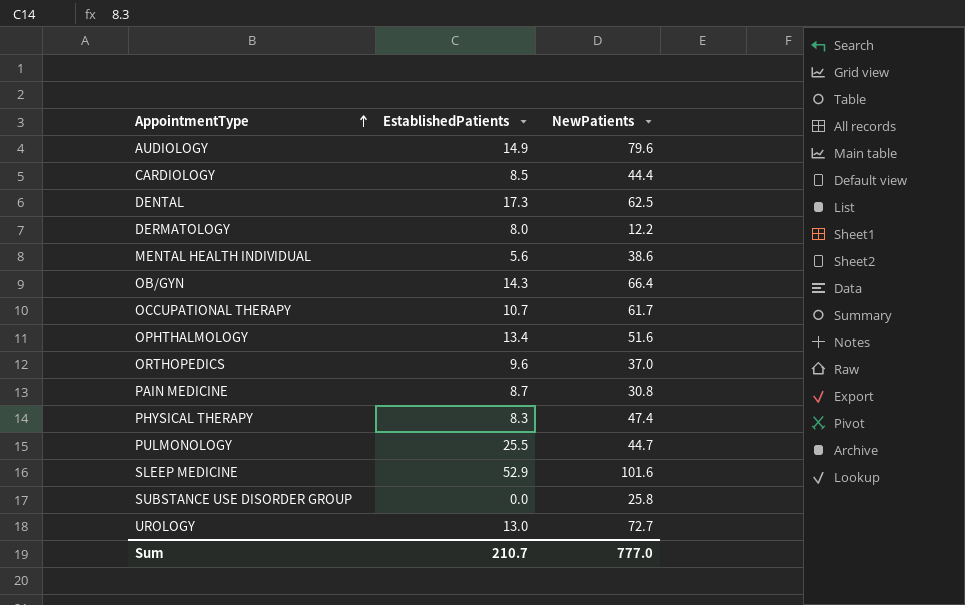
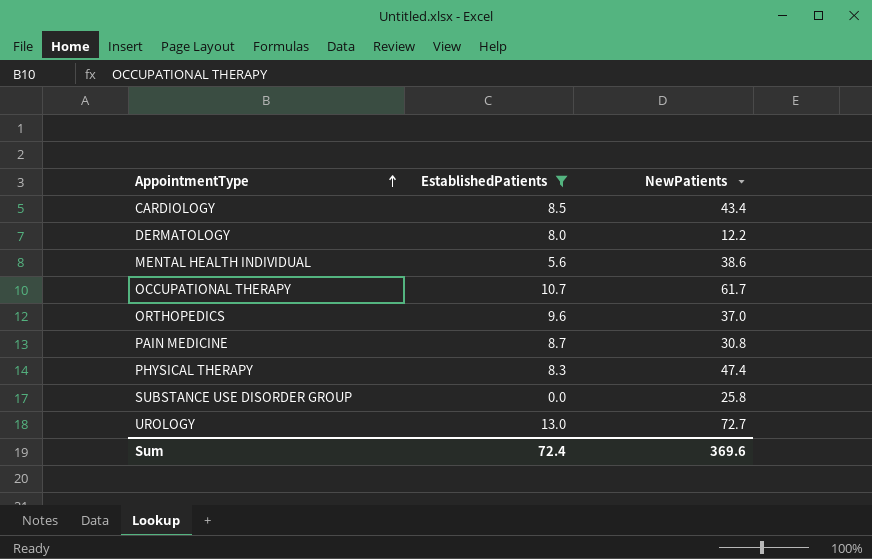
filter: none -> EstablishedPatients <= 13.0
CARDIOLOGY | NewPatients: 44.4 -> 43.4
Sum | EstablishedPatients: 210.7 -> 72.4
Sum | NewPatients: 777.0 -> 369.6

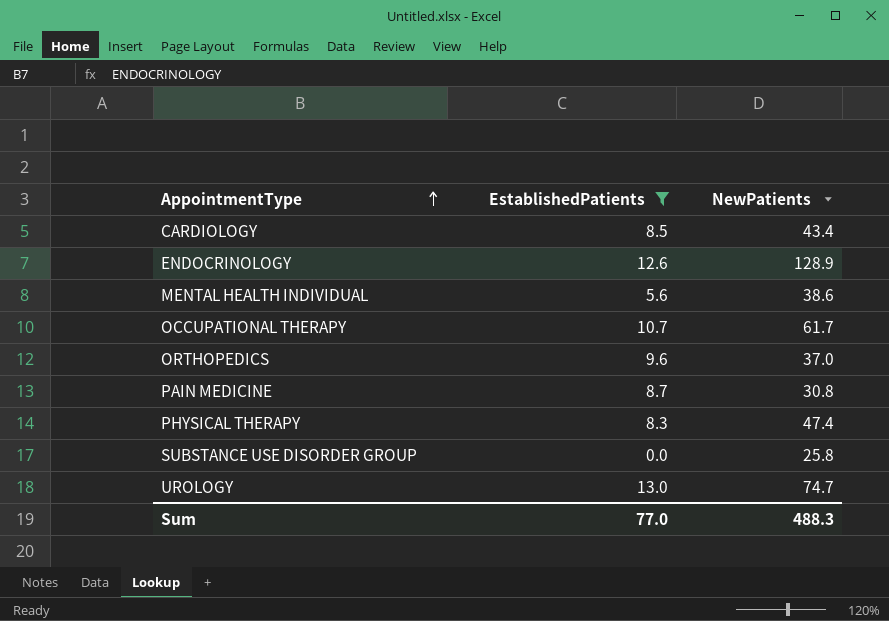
row DERMATOLOGY: 8.0 | 12.2 -> none
row ENDOCRINOLOGY: none -> 12.6 | 128.9
UROLOGY | NewPatients: 72.7 -> 74.7
Sum | EstablishedPatients: 72.4 -> 77.0
Sum | NewPatients: 369.6 -> 488.3

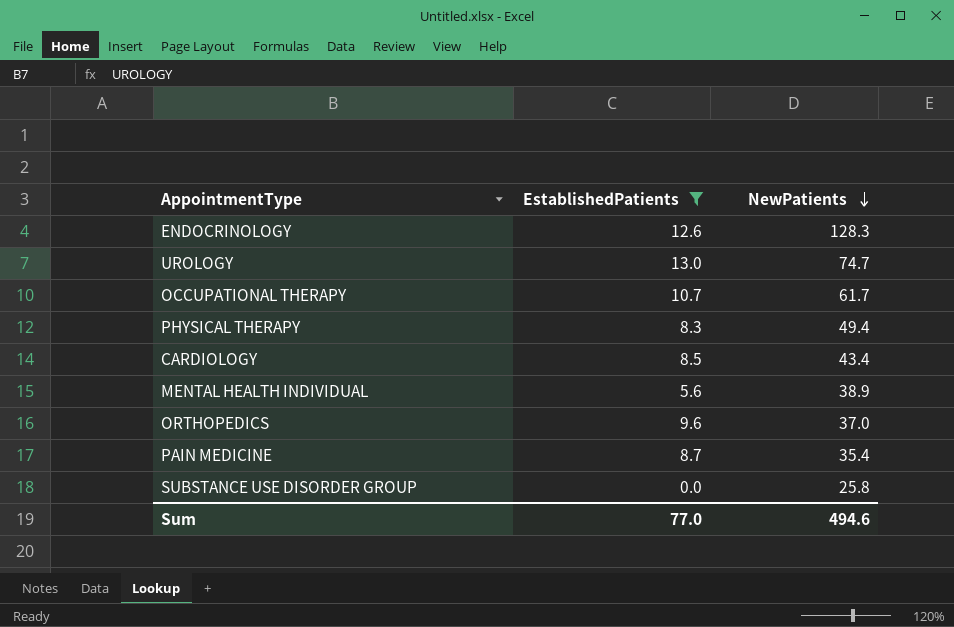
row order: AppointmentType ascending -> NewPatients descending
ENDOCRINOLOGY | NewPatients: 128.9 -> 128.3
PHYSICAL THERAPY | NewPatients: 47.4 -> 49.4
MENTAL HEALTH INDIVIDUAL | NewPatients: 38.6 -> 38.9
PAIN MEDICINE | NewPatients: 30.8 -> 35.4
Sum | NewPatients: 488.3 -> 494.6

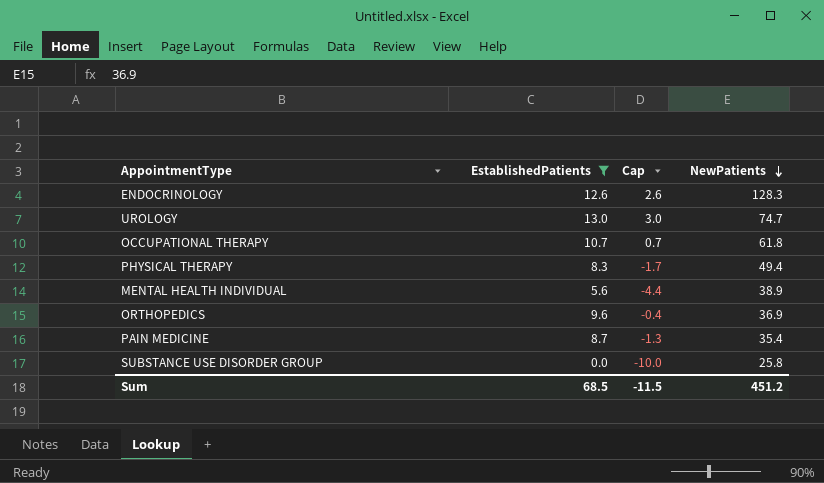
column Cap | formula: none -> [EstablishedPatients] - 10
row CARDIOLOGY: 8.5 | 43.4 -> none
OCCUPATIONAL THERAPY | NewPatients: 61.7 -> 61.8
ORTHOPEDICS | NewPatients: 37.0 -> 36.9
Sum | EstablishedPatients: 77.0 -> 68.5
Sum | NewPatients: 494.6 -> 451.2

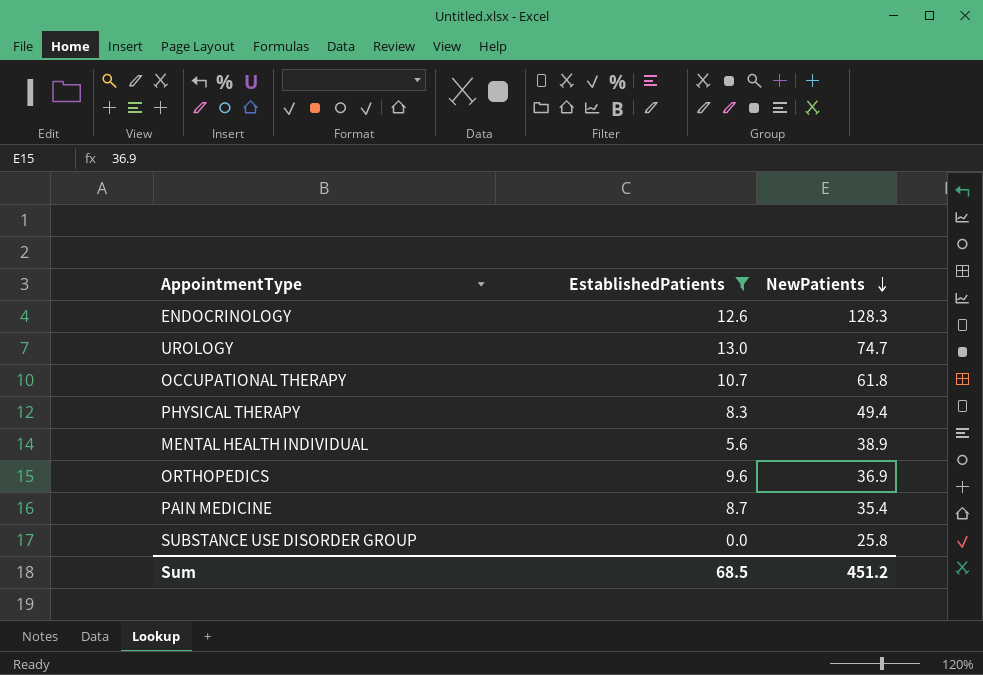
column Cap | formula: [EstablishedPatients] - 10 -> none

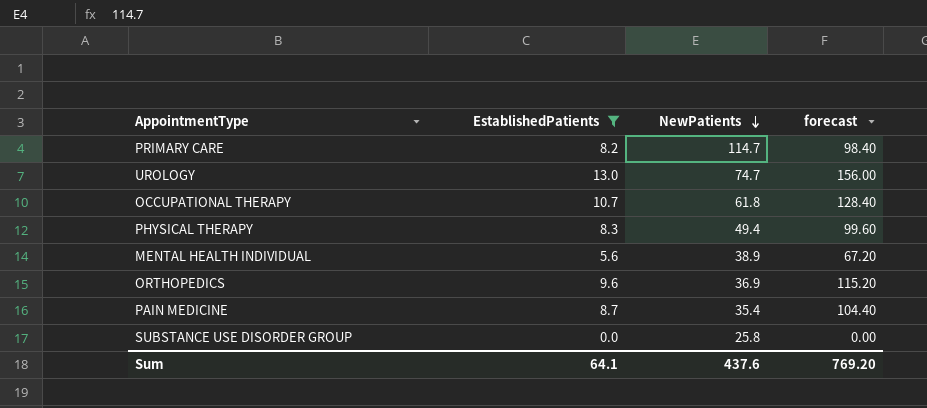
column forecast | formula: none -> [EstablishedPatients] * 12
row ENDOCRINOLOGY: 12.6 | 128.3 -> none
row PRIMARY CARE: none -> 8.2 | 114.7 | 98.40
Sum | EstablishedPatients: 68.5 -> 64.1
Sum | NewPatients: 451.2 -> 437.6

